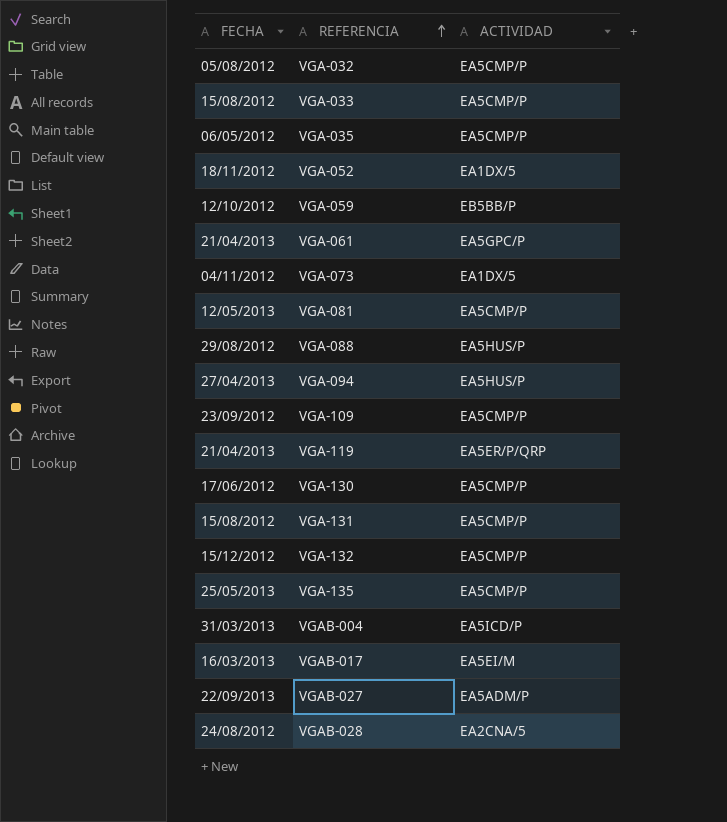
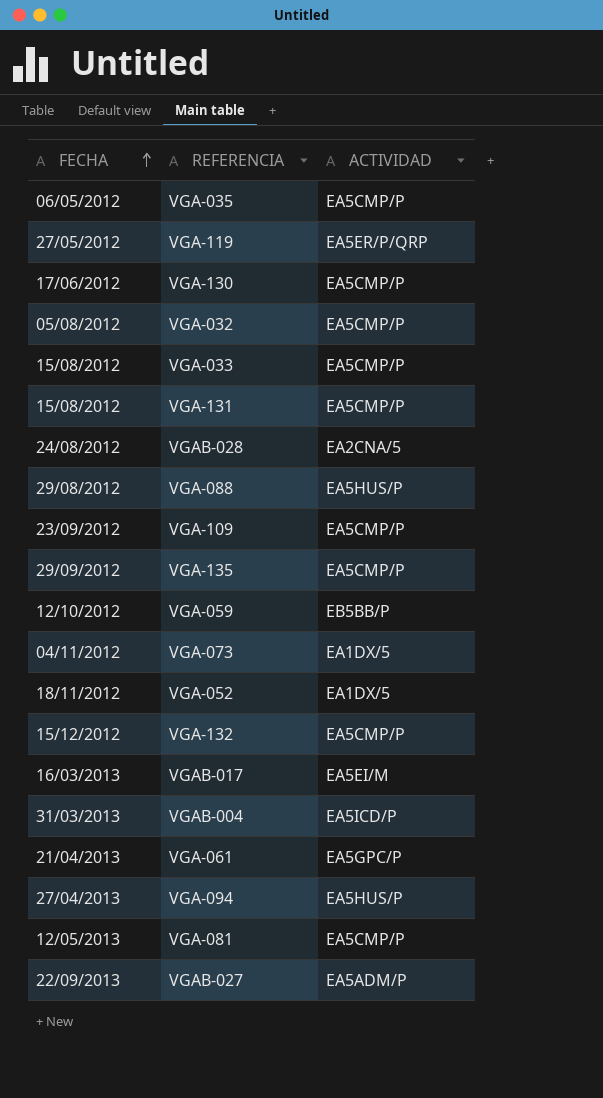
row order: REFERENCIA ascending -> FECHA ascending
VGA-119 | FECHA: 21/04/2013 -> 27/05/2012
VGA-135 | FECHA: 25/05/2013 -> 29/09/2012

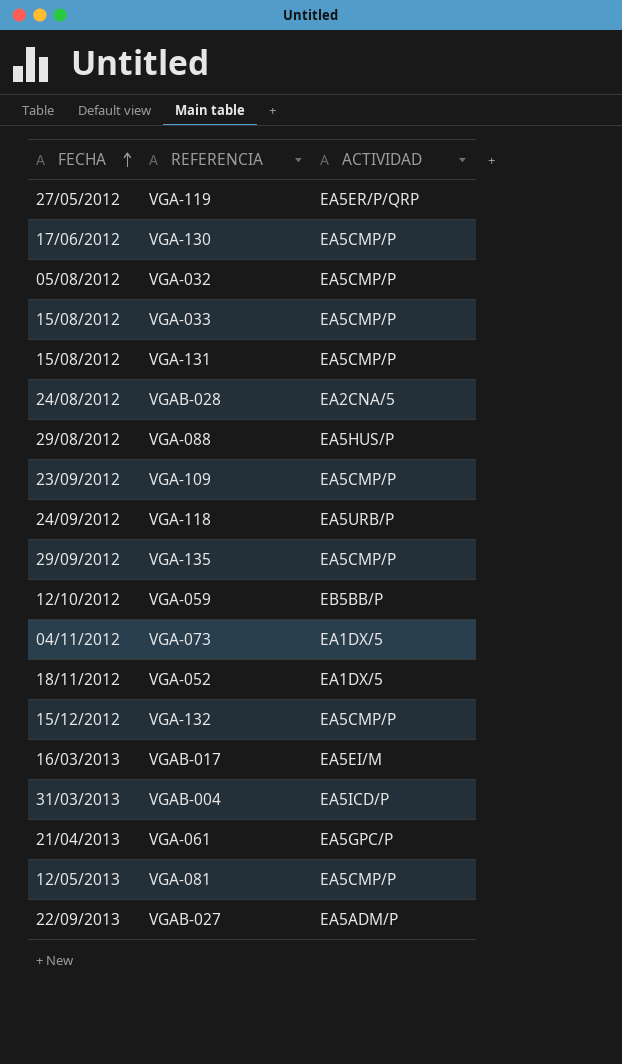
row VGA-035: 06/05/2012 | EA5CMP/P -> none
row VGA-094: 27/04/2013 | EA5HUS/P -> none
row VGA-118: none -> 24/09/2012 | EA5URB/P

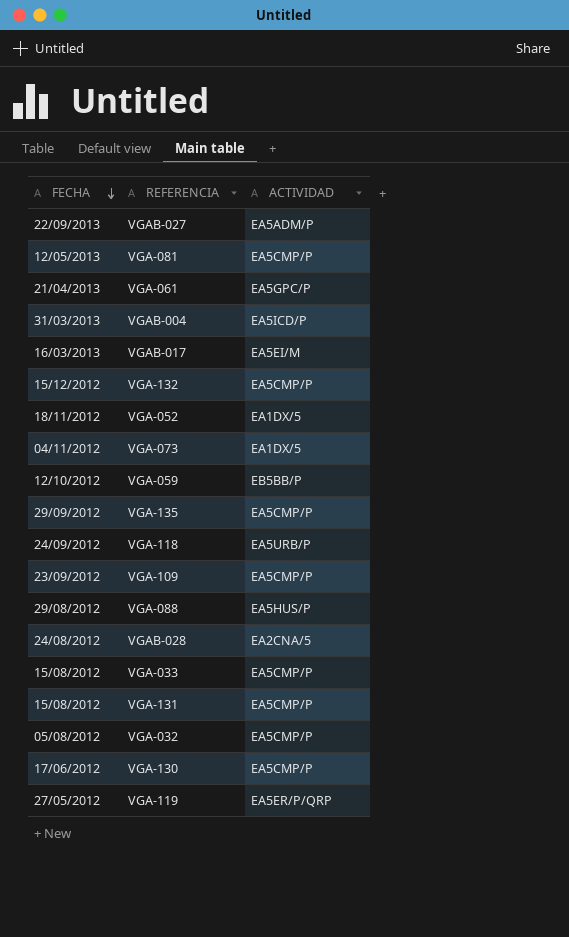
row order: FECHA ascending -> FECHA descending

